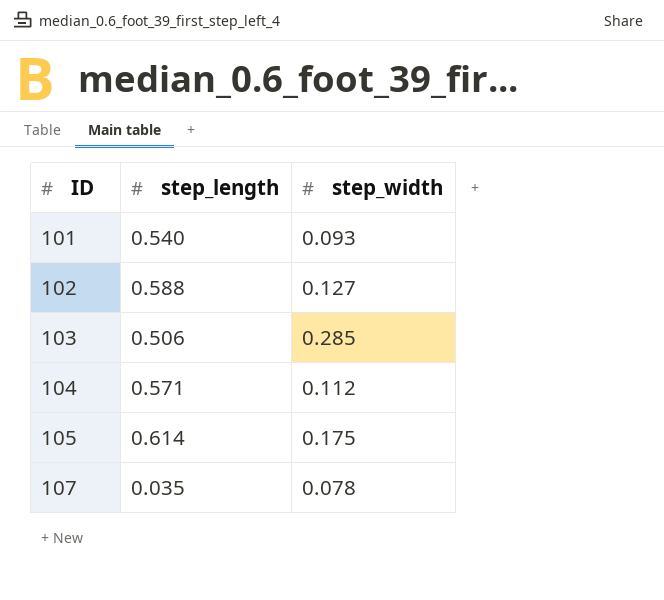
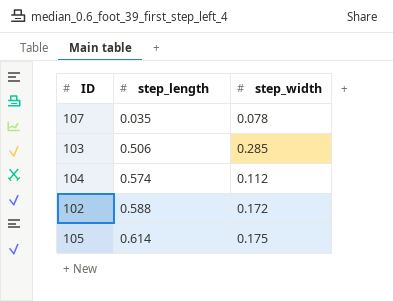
row order: ID ascending -> step_length ascending
row 101: 0.540 | 0.093 -> none
104 | step_length: 0.571 -> 0.574
102 | step_width: 0.127 -> 0.172

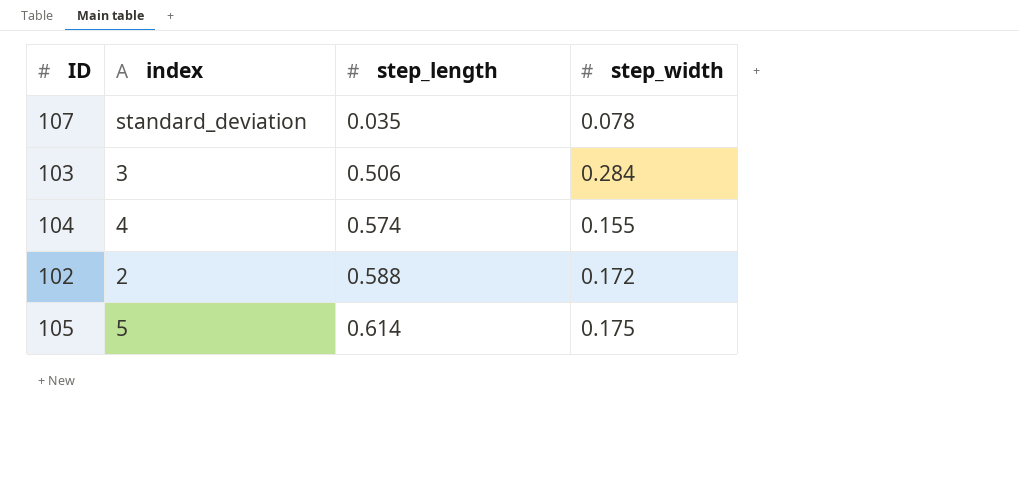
column index | position: none -> 2
103 | step_width: 0.285 -> 0.284
104 | step_width: 0.112 -> 0.155

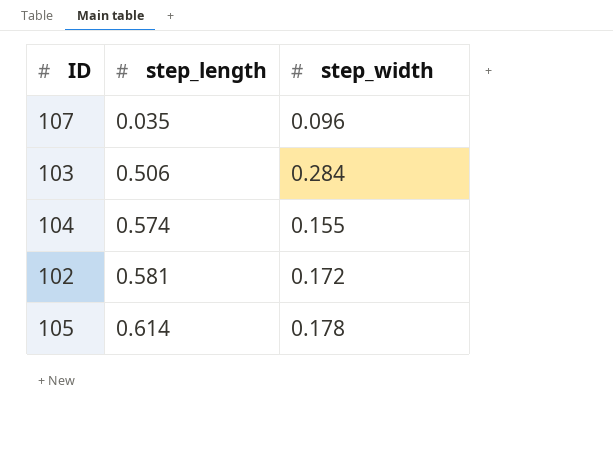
column index | position: 2 -> none
107 | step_width: 0.078 -> 0.096
102 | step_length: 0.588 -> 0.581
105 | step_width: 0.175 -> 0.178

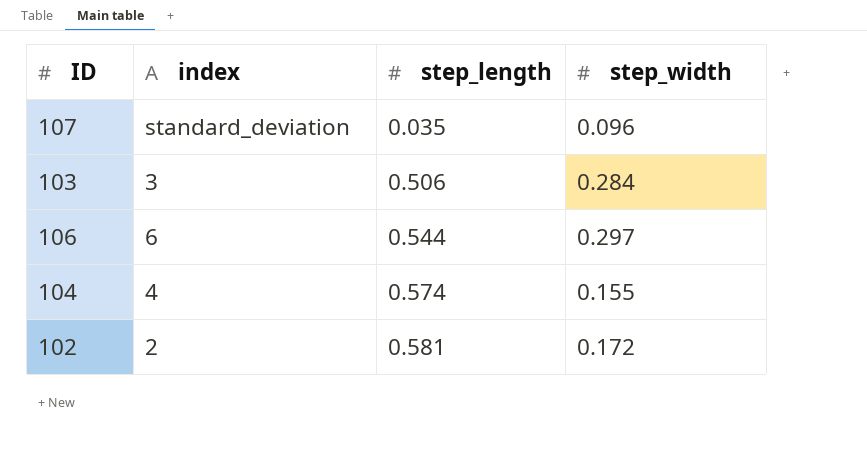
column index | position: none -> 2
row 105: 0.614 | 0.178 -> none
row 106: none -> 6 | 0.544 | 0.297

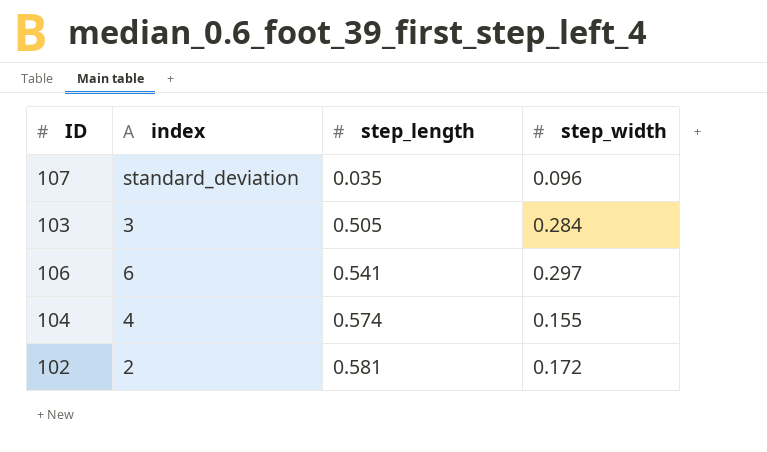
103 | step_length: 0.506 -> 0.505
106 | step_length: 0.544 -> 0.541

